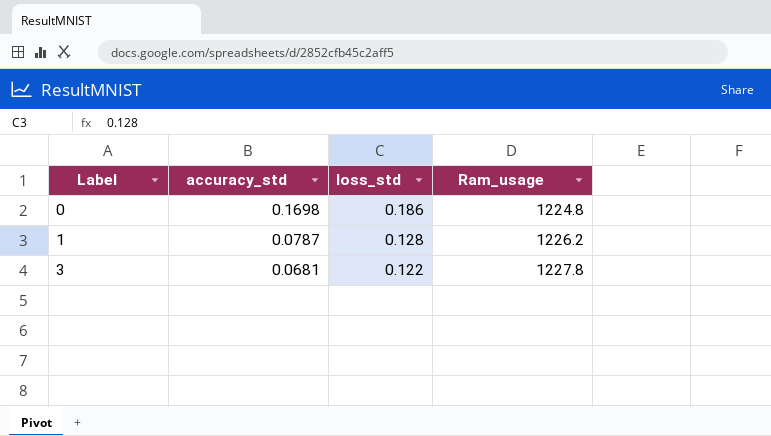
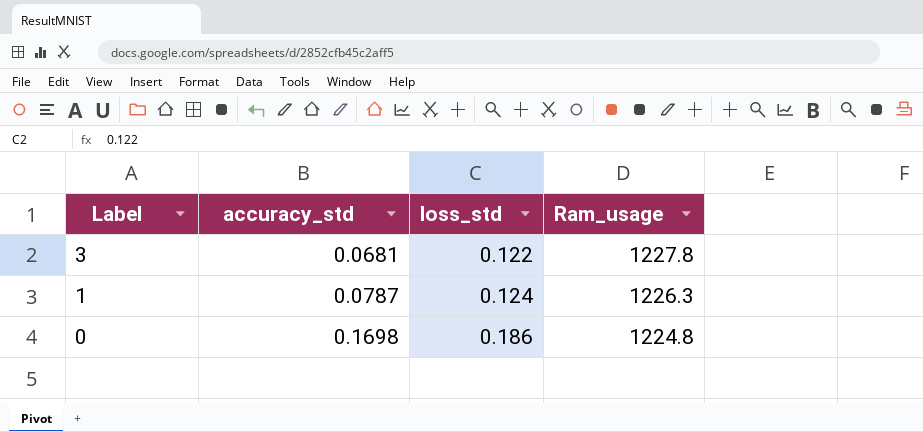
row order: Label ascending -> Label descending
1 | loss_std: 0.128 -> 0.124
1 | Ram_usage: 1226.2 -> 1226.3

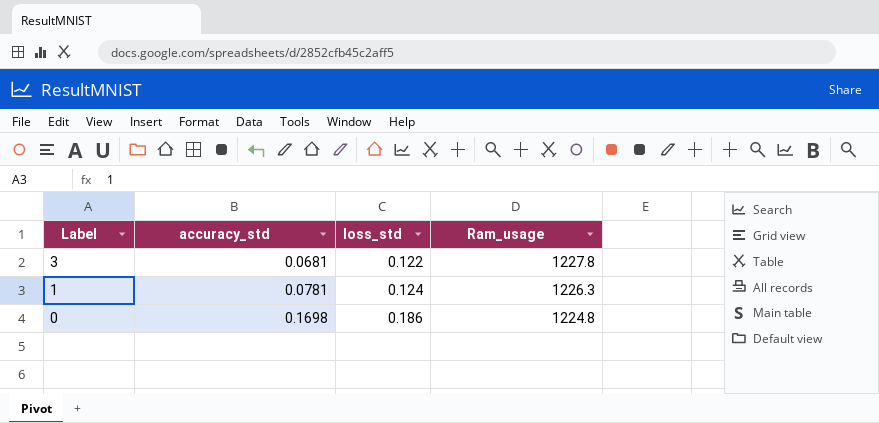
1 | accuracy_std: 0.0787 -> 0.0781

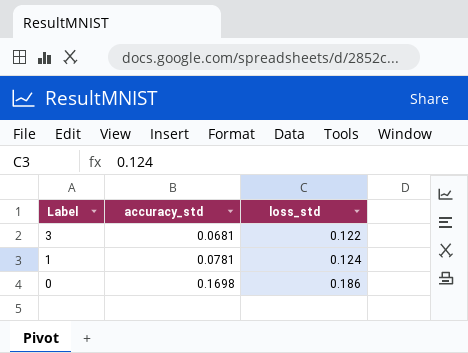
column Ram_usage | position: 4 -> none

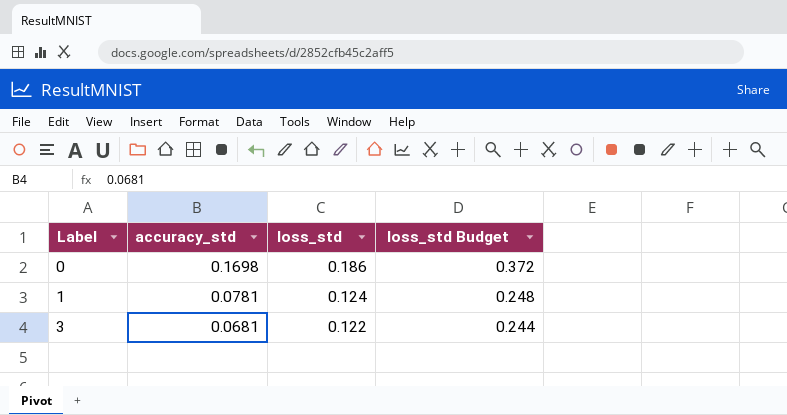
row order: Label descending -> Label ascending
column loss_std Budget | formula: none -> [loss_std] * 2

